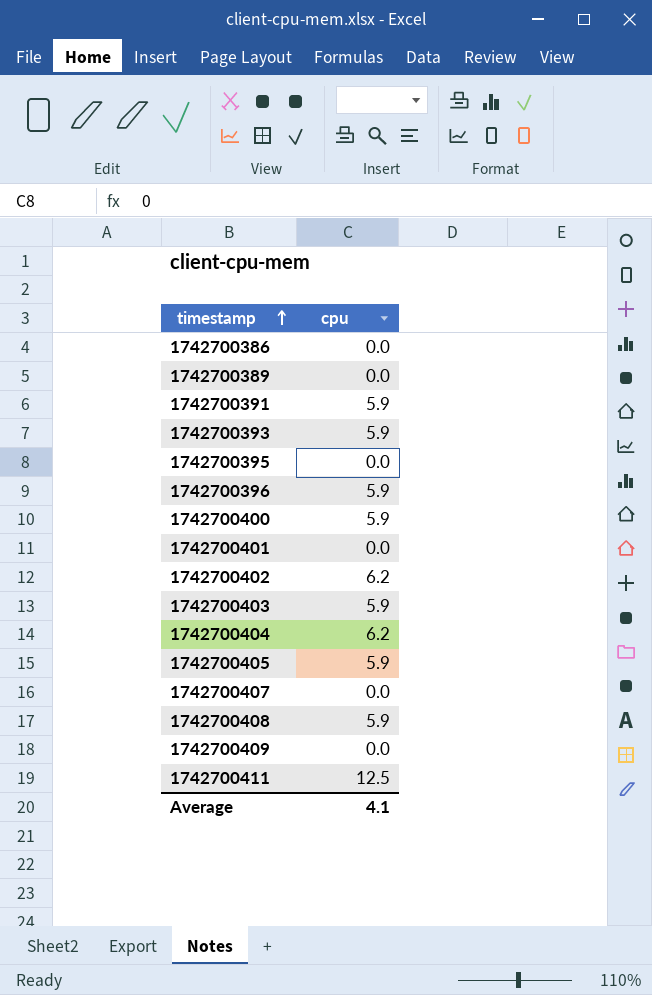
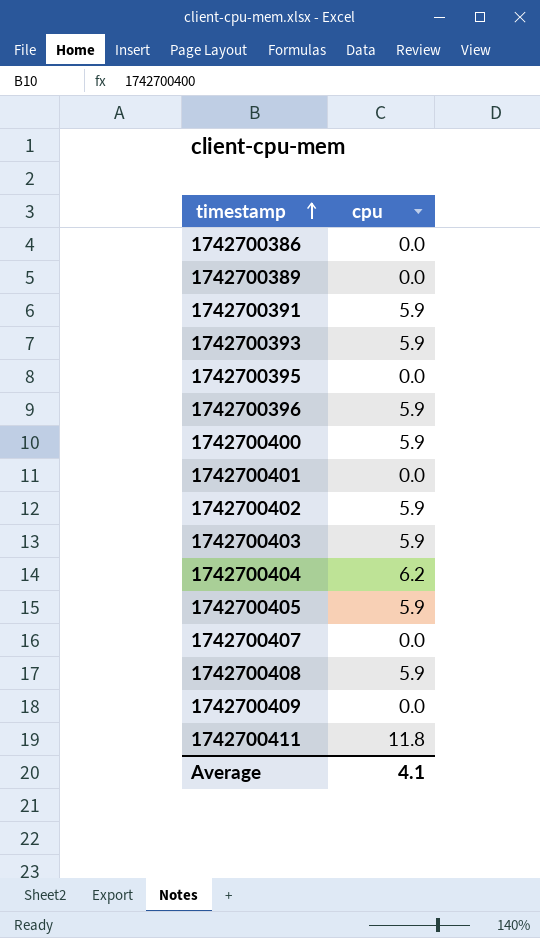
1742700402 | cpu: 6.2 -> 5.9
1742700411 | cpu: 12.5 -> 11.8

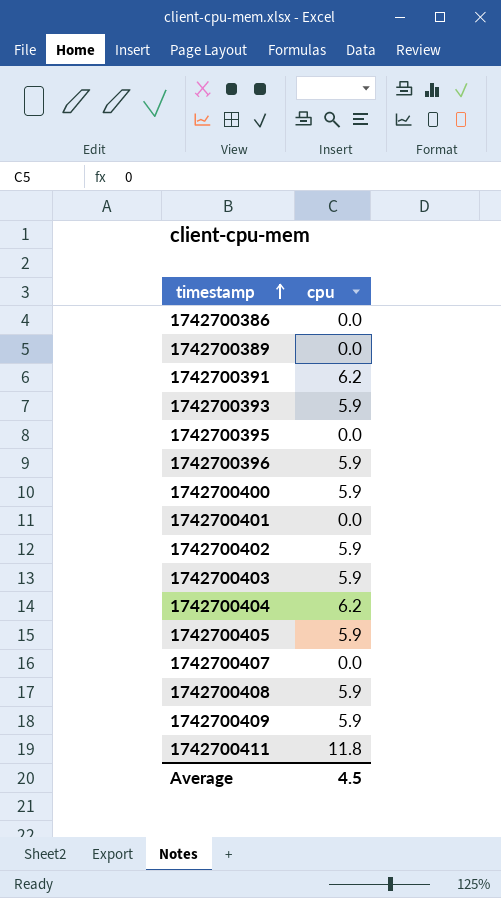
1742700391 | cpu: 5.9 -> 6.2
1742700409 | cpu: 0.0 -> 5.9
Average | cpu: 4.1 -> 4.5

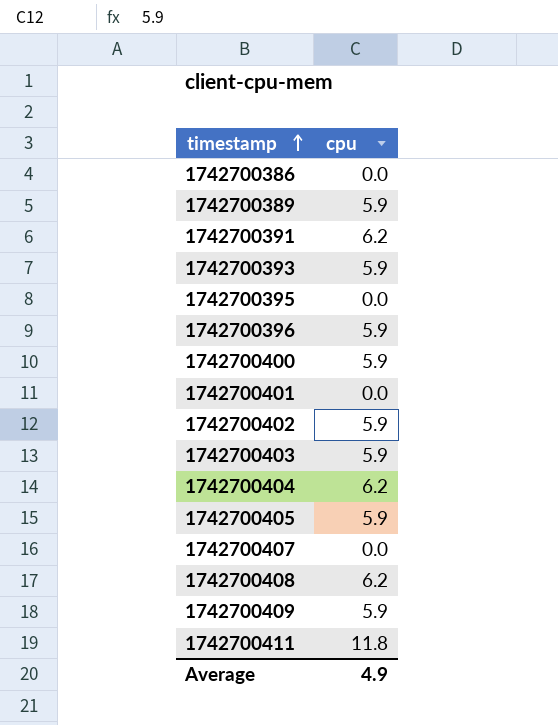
1742700389 | cpu: 0.0 -> 5.9
1742700408 | cpu: 5.9 -> 6.2
Average | cpu: 4.5 -> 4.9

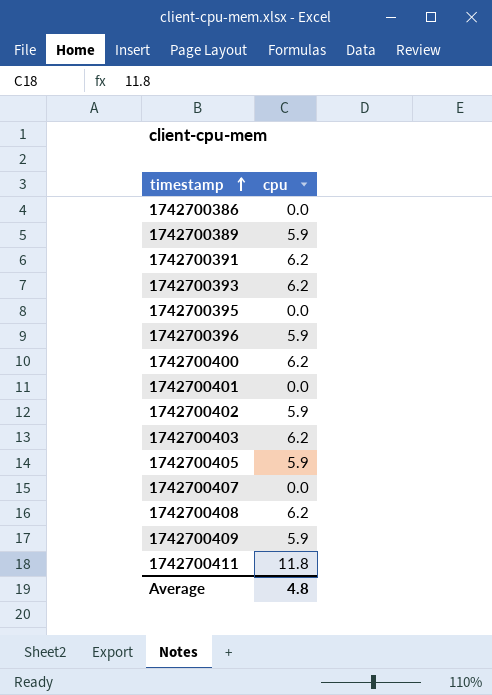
row 1742700404: 6.2 -> none
1742700393 | cpu: 5.9 -> 6.2
1742700400 | cpu: 5.9 -> 6.2
1742700403 | cpu: 5.9 -> 6.2
Average | cpu: 4.9 -> 4.8

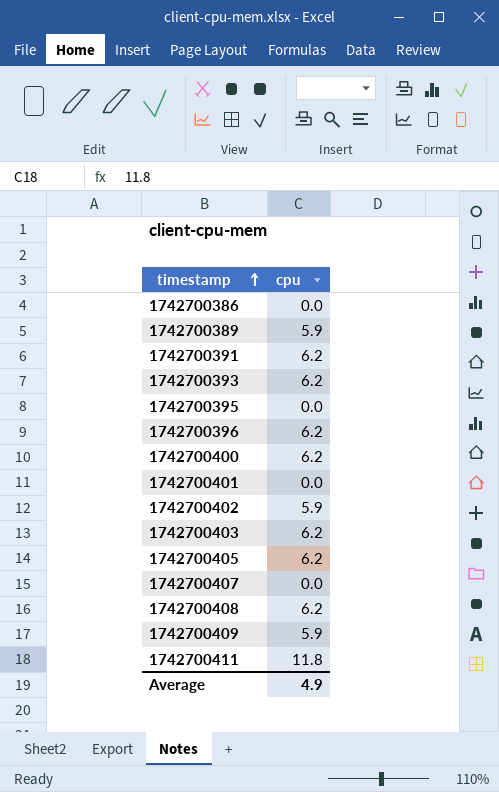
1742700396 | cpu: 5.9 -> 6.2
1742700405 | cpu: 5.9 -> 6.2
Average | cpu: 4.8 -> 4.9

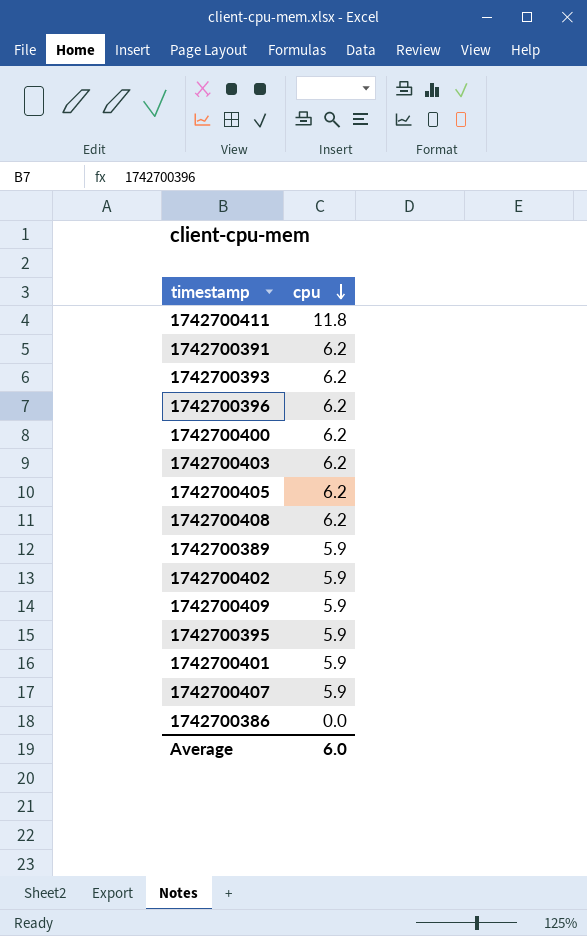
row order: timestamp ascending -> cpu descending
1742700395 | cpu: 0.0 -> 5.9
1742700401 | cpu: 0.0 -> 5.9
1742700407 | cpu: 0.0 -> 5.9
Average | cpu: 4.9 -> 6.0

